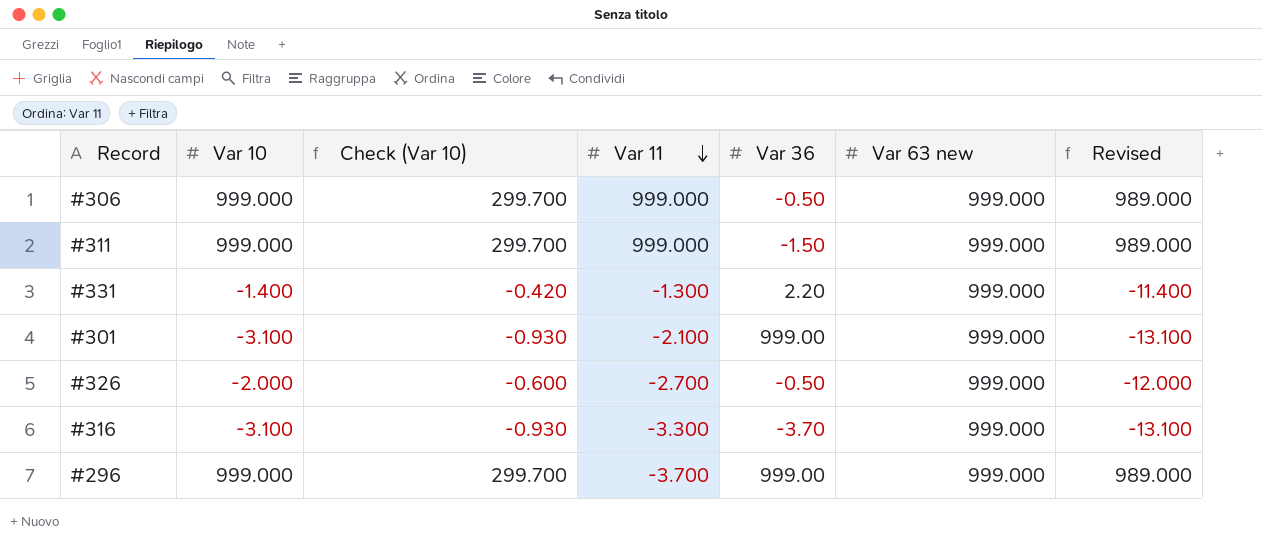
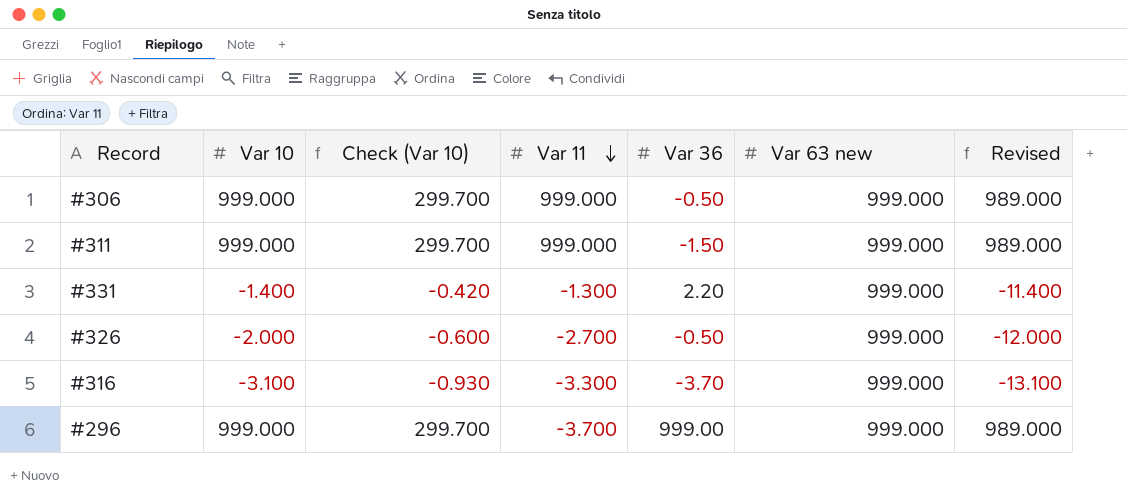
row #301: -3.100 | -0.930 | -2.100 | 999.00 | 999.000 | -13.100 -> none

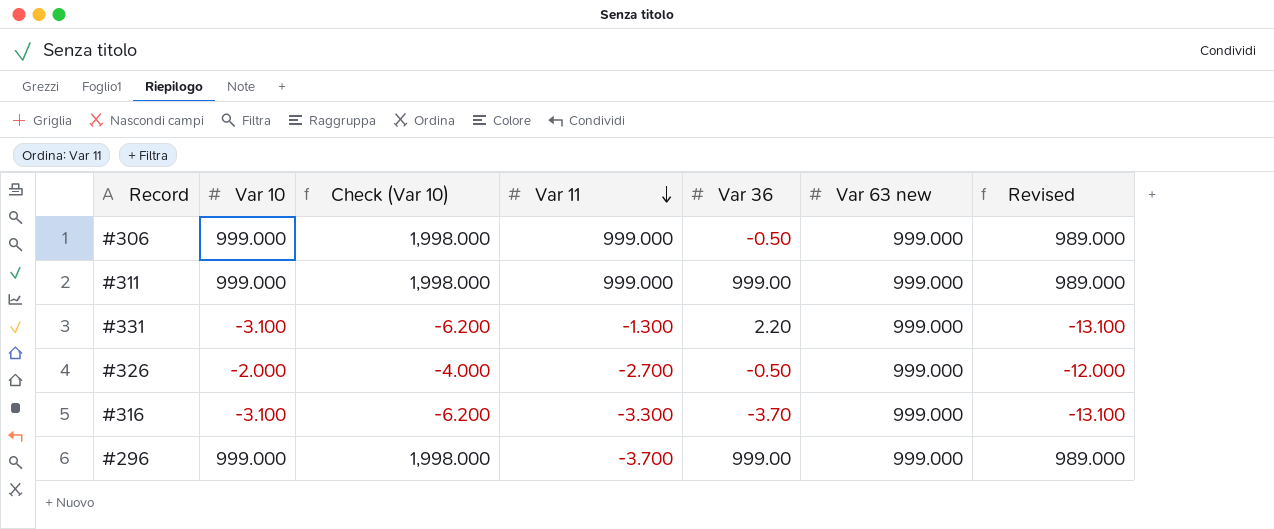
column Check (Var 10) | formula: [Var 10] * 0.3 -> [Var 10] * 2
#311 | Var 36: -1.50 -> 999.00
#331 | Var 10: -1.400 -> -3.100
#331 | Revised: -11.400 -> -13.100

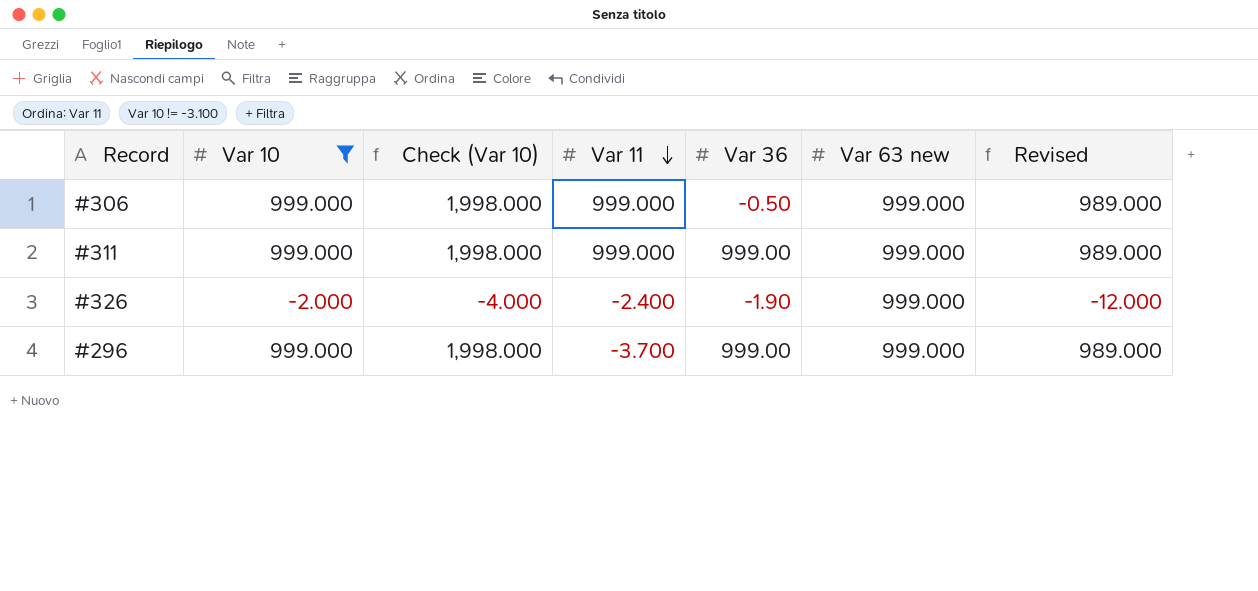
filter: none -> Var 10 != -3.100
#326 | Var 11: -2.700 -> -2.400
#326 | Var 36: -0.50 -> -1.90

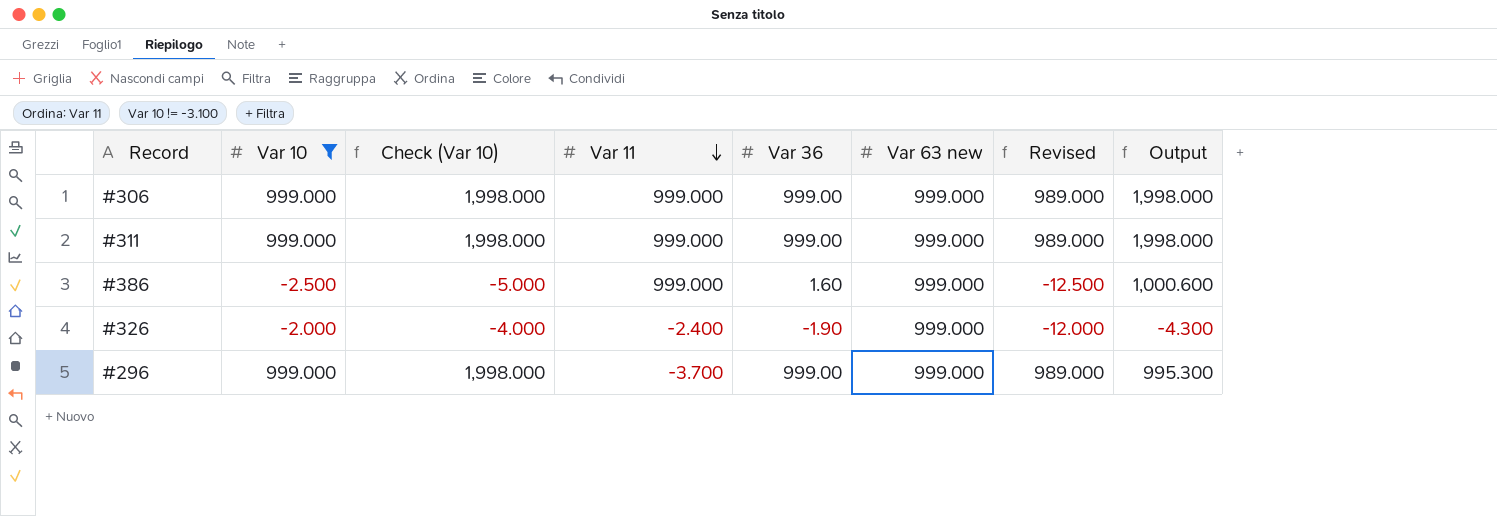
column Output | formula: none -> [Var 11] + [Var 36]
#306 | Var 36: -0.50 -> 999.00
row #386: none -> -2.500 | -5.000 | 999.000 | 1.60 | 999.000 | -12.500 | 1,000.600

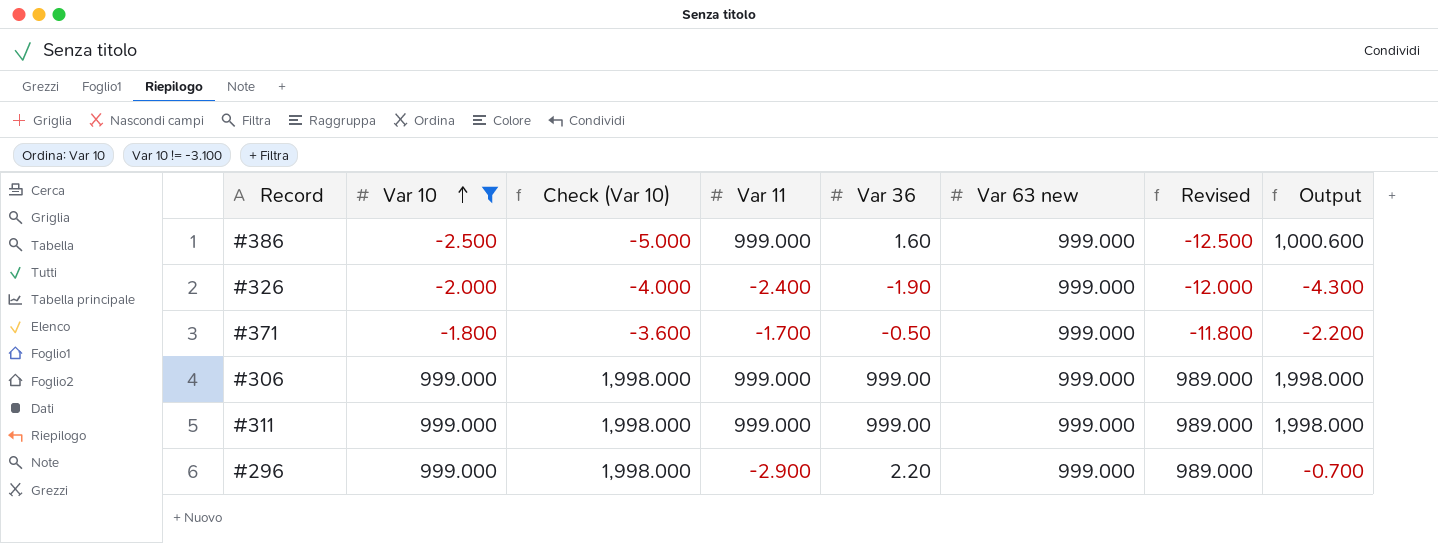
row order: Var 11 descending -> Var 10 ascending
row #371: none -> -1.800 | -3.600 | -1.700 | -0.50 | 999.000 | -11.800 | -2.200
#296 | Var 11: -3.700 -> -2.900
#296 | Var 36: 999.00 -> 2.20
#296 | Output: 995.300 -> -0.700

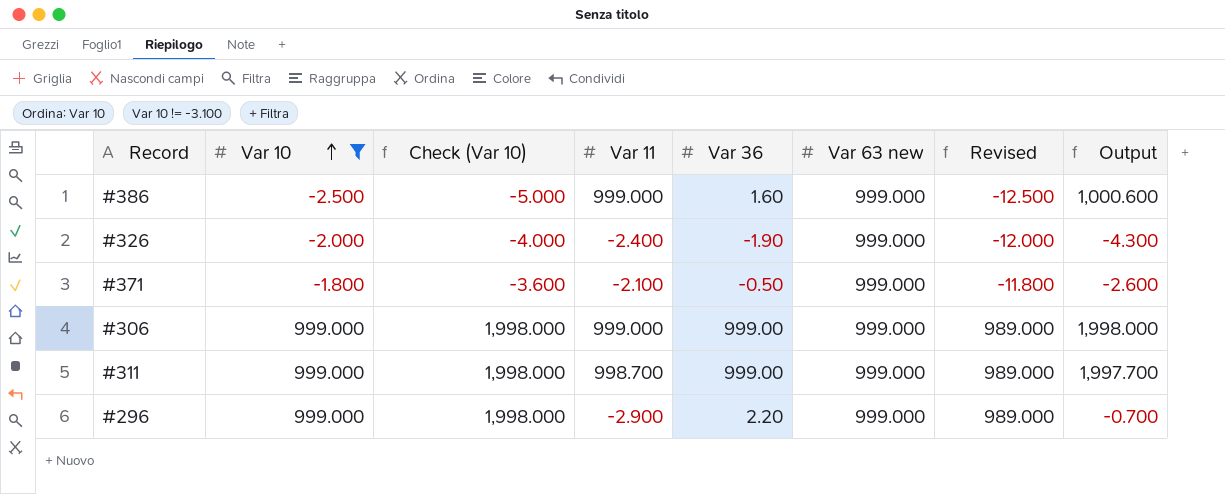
#371 | Var 11: -1.700 -> -2.100
#371 | Output: -2.200 -> -2.600
#311 | Var 11: 999.000 -> 998.700
#311 | Output: 1,998.000 -> 1,997.700

